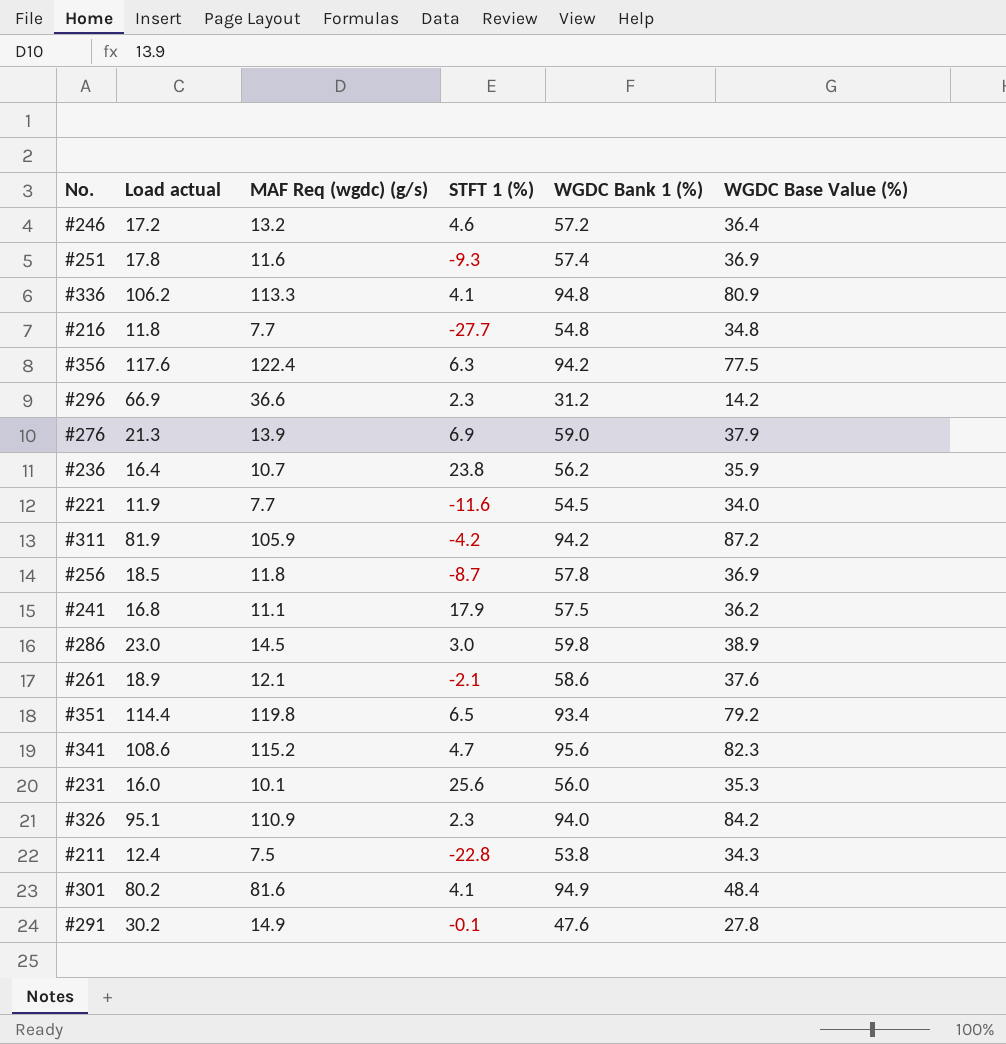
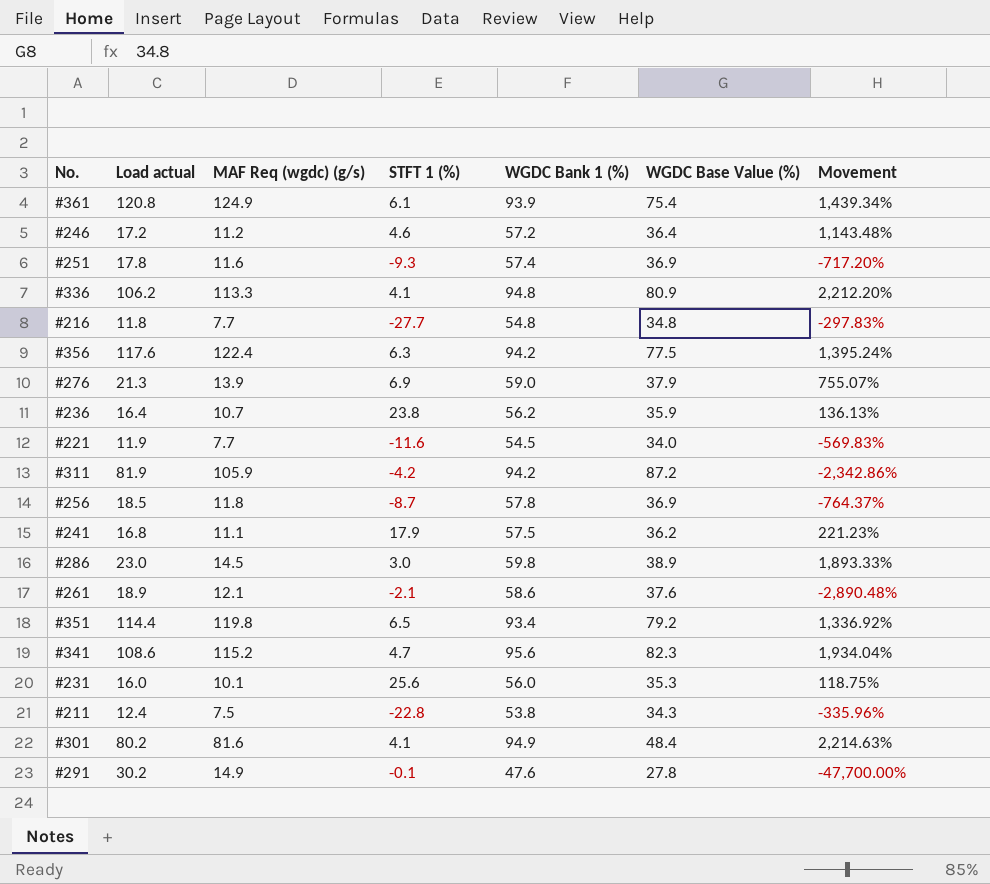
column Movement | formula: none -> ([WGDC Bank 1 (%)] - [STFT 1 (%)]) / [STFT 1 (%)]
row #296: 66.9 | 36.6 | 2.3 | 31.2 | 14.2 -> none
row #326: 95.1 | 110.9 | 2.3 | 94.0 | 84.2 -> none
row #361: none -> 120.8 | 124.9 | 6.1 | 93.9 | 75.4 | 1,439.34%
#246 | MAF Req (wgdc) (g/s): 13.2 -> 11.2

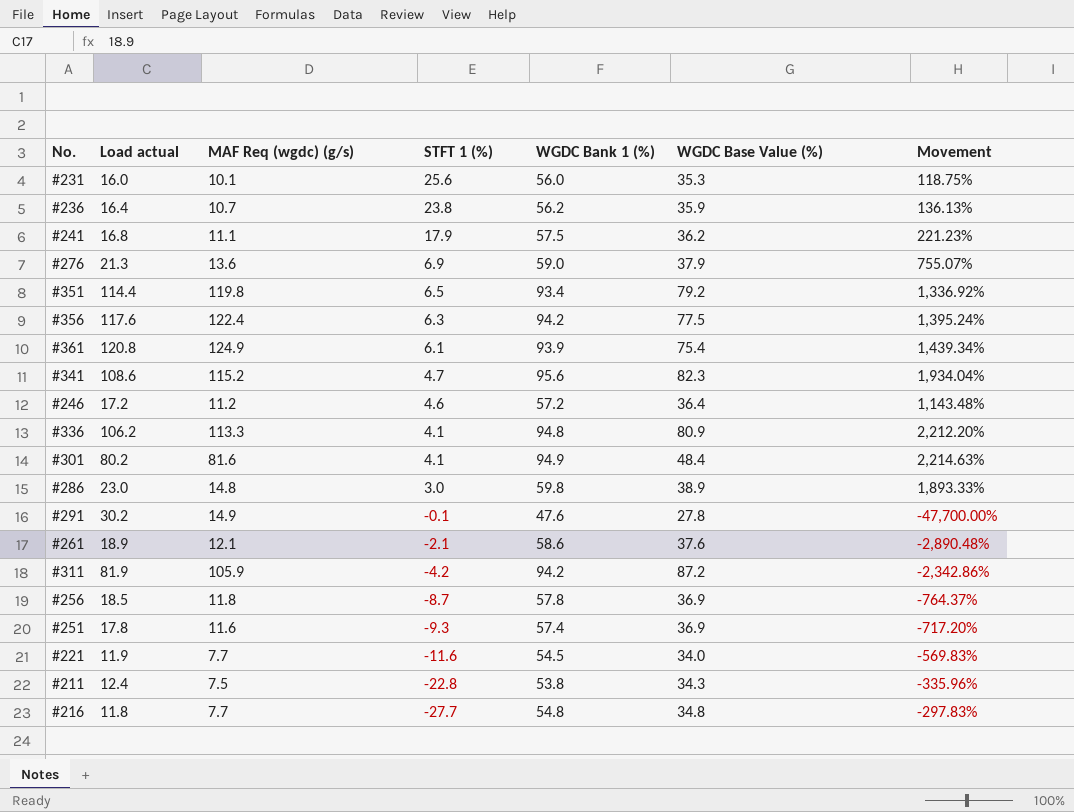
row order: none -> STFT 1 (%) descending
#276 | MAF Req (wgdc) (g/s): 13.9 -> 13.6
#286 | MAF Req (wgdc) (g/s): 14.5 -> 14.8

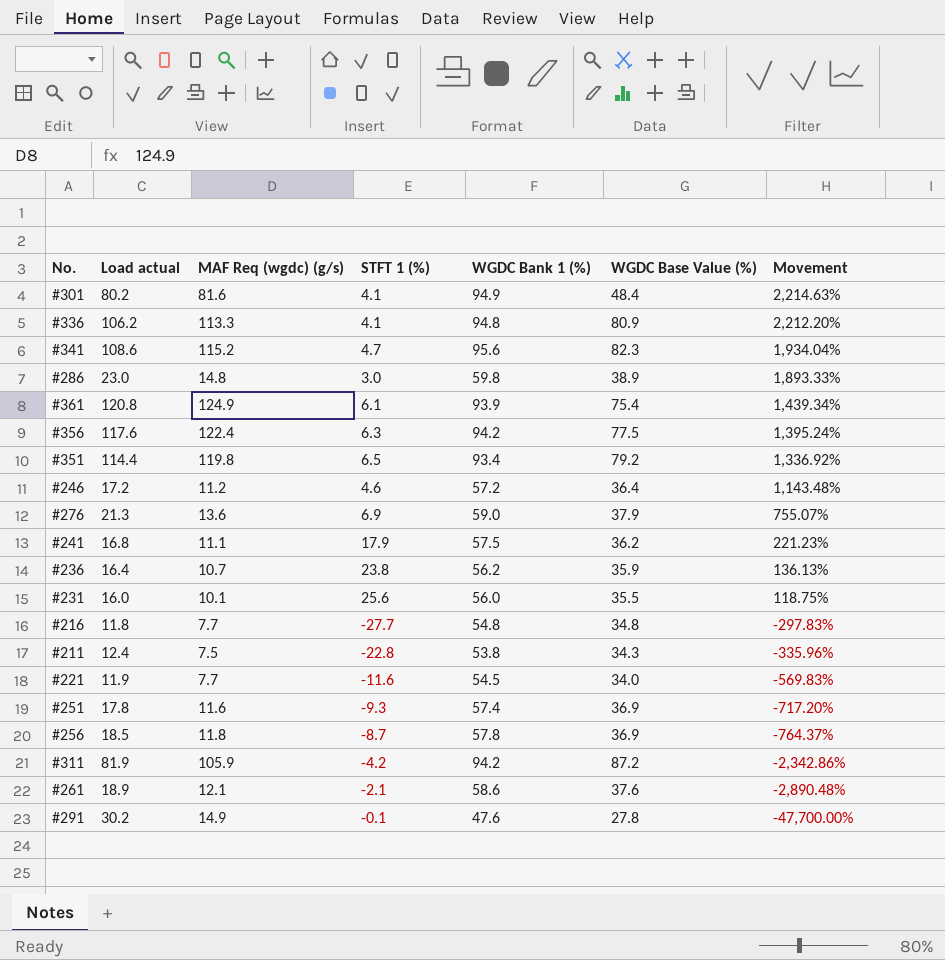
row order: STFT 1 (%) descending -> Movement descending
#231 | WGDC Base Value (%): 35.3 -> 35.5

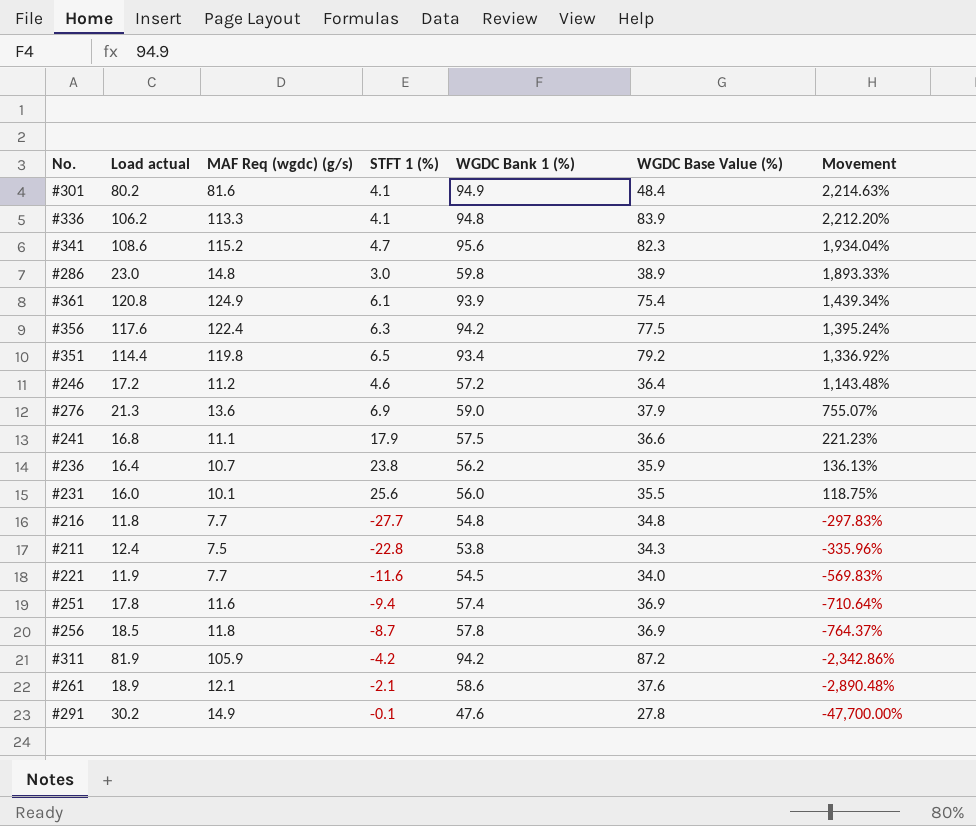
#336 | WGDC Base Value (%): 80.9 -> 83.9
#241 | WGDC Base Value (%): 36.2 -> 36.6
#251 | STFT 1 (%): -9.3 -> -9.4
#251 | Movement: -717.20% -> -710.64%

